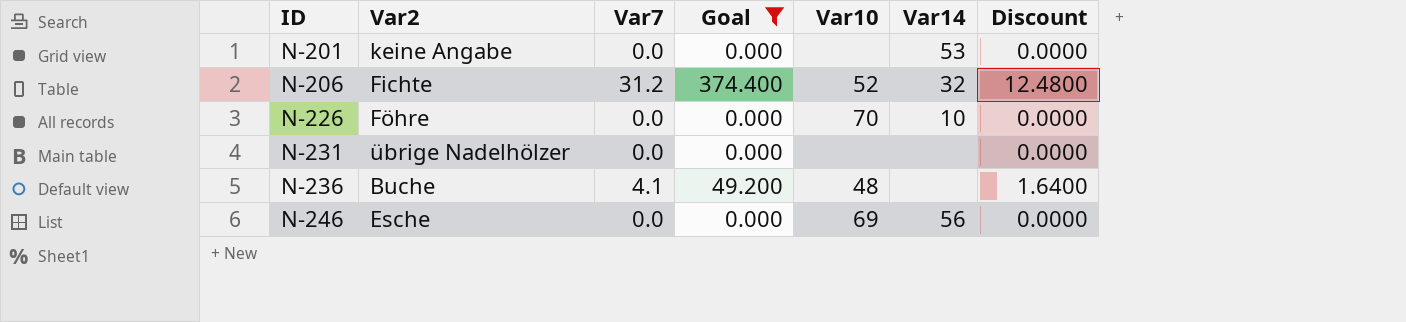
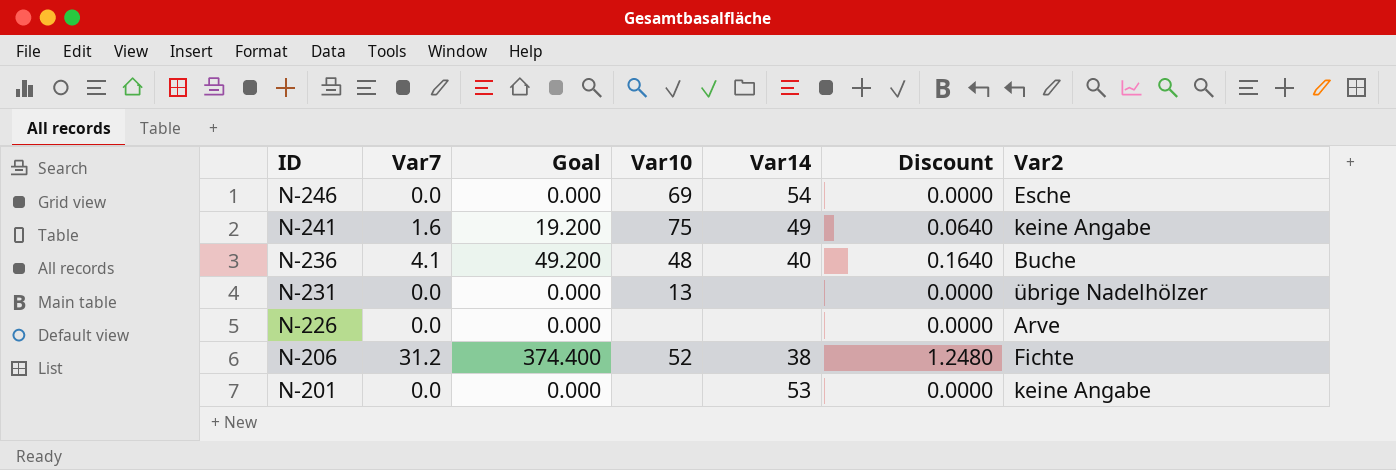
filter: Goal != 19.200 -> none
row order: ID ascending -> ID descending
column Discount | formula: [Var7] * 0.4 -> [Var7] * 0.04
column Var2 | position: 2 -> 7
N-246 | Var14: 56 -> 54
N-236 | Var14: none -> 40
N-231 | Var10: none -> 13
N-226 | Var10: 70 -> none
N-226 | Var14: 10 -> none
N-226 | Var2: Föhre -> Arve
N-206 | Var14: 32 -> 38

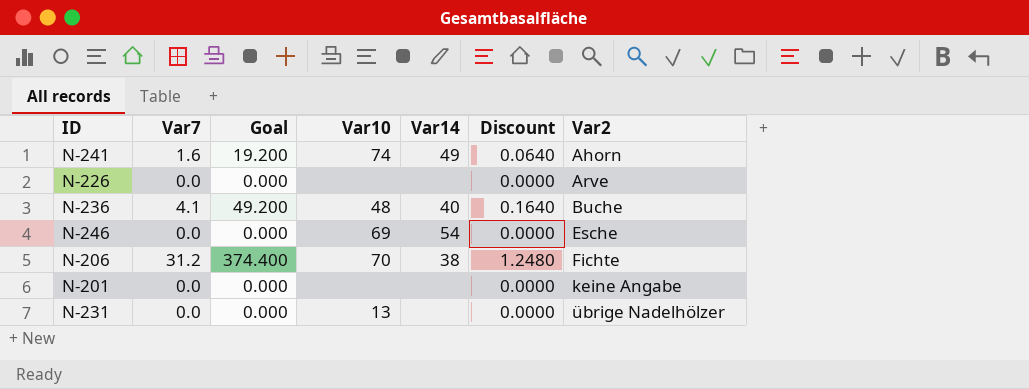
row order: ID descending -> Var2 ascending
N-241 | Var10: 75 -> 74
N-241 | Var2: keine Angabe -> Ahorn
N-206 | Var10: 52 -> 70
N-201 | Var14: 53 -> none

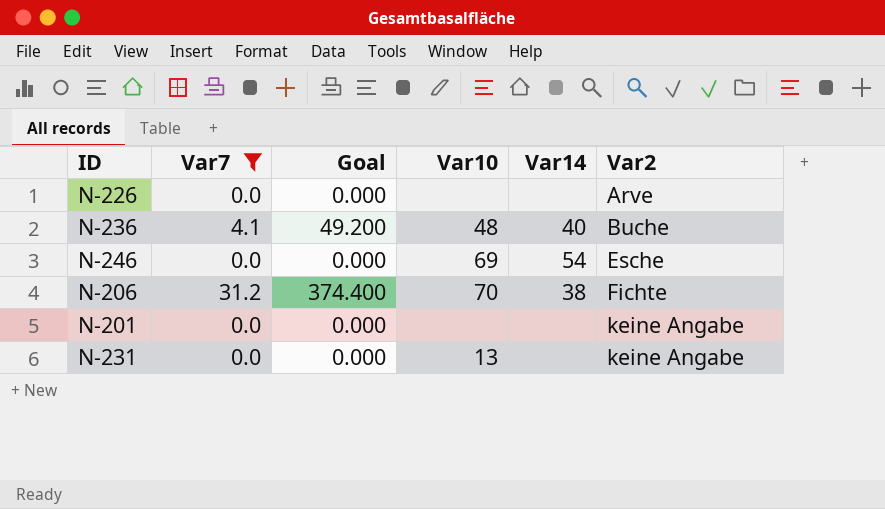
filter: none -> Var7 != 1.6
column Discount | formula: [Var7] * 0.04 -> none
N-231 | Var2: übrige Nadelhölzer -> keine Angabe

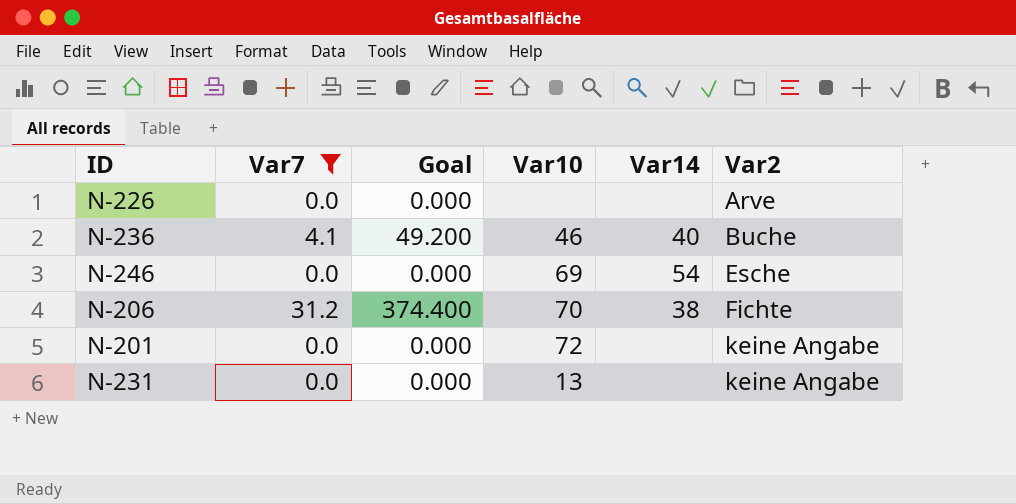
N-236 | Var10: 48 -> 46
N-201 | Var10: none -> 72

